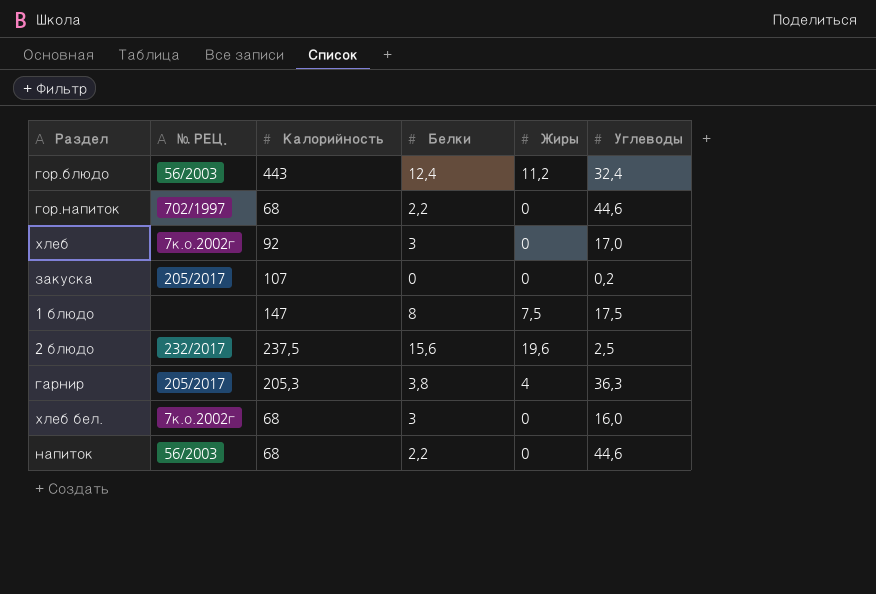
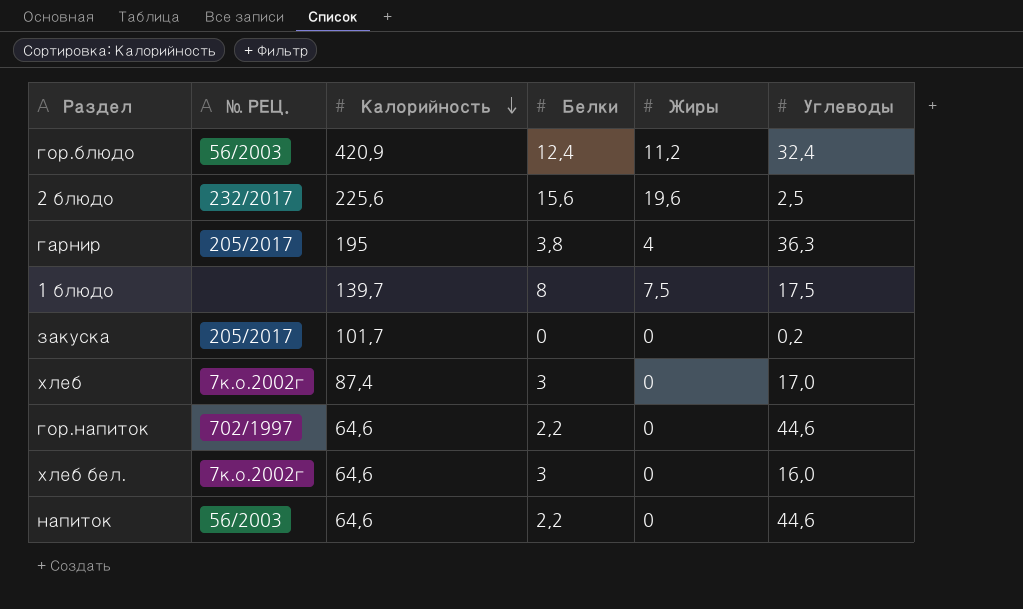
row order: none -> Калорийность descending
гор.блюдо | Калорийность: 443 -> 420,9
2 блюдо | Калорийность: 237,5 -> 225,6
гарнир | Калорийность: 205,3 -> 195
1 блюдо | Калорийность: 147 -> 139,7
закуска | Калорийность: 107 -> 101,7
хлеб | Калорийность: 92 -> 87,4
гор.напиток | Калорийность: 68 -> 64,6
хлеб бел. | Калорийность: 68 -> 64,6
напиток | Калорийность: 68 -> 64,6

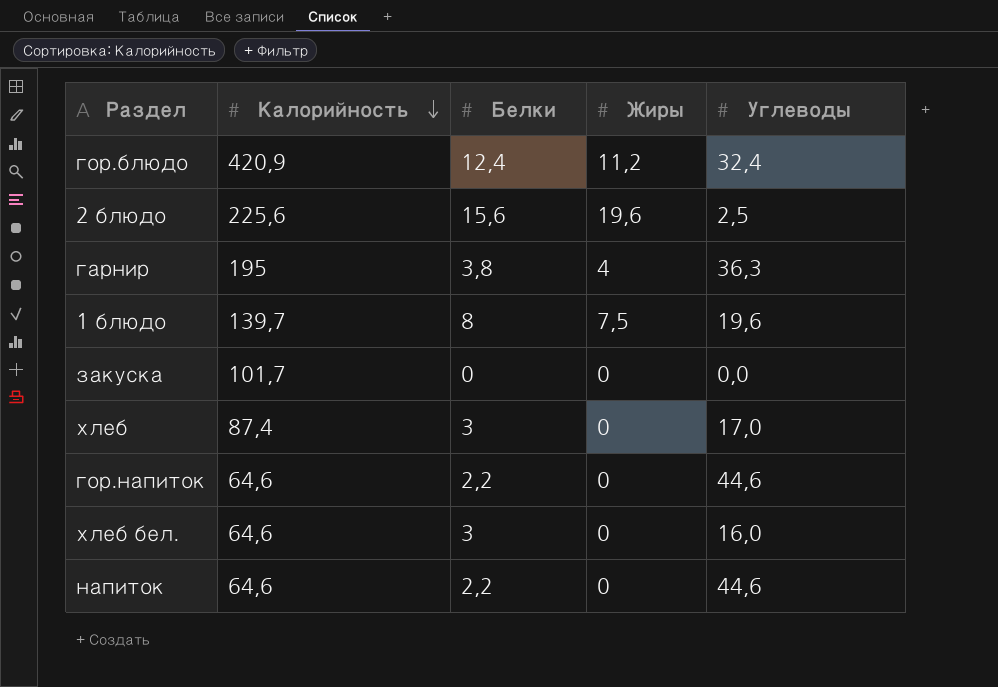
column № РЕЦ. | position: 2 -> none
1 блюдо | Углеводы: 17,5 -> 19,6
закуска | Углеводы: 0,2 -> 0,0

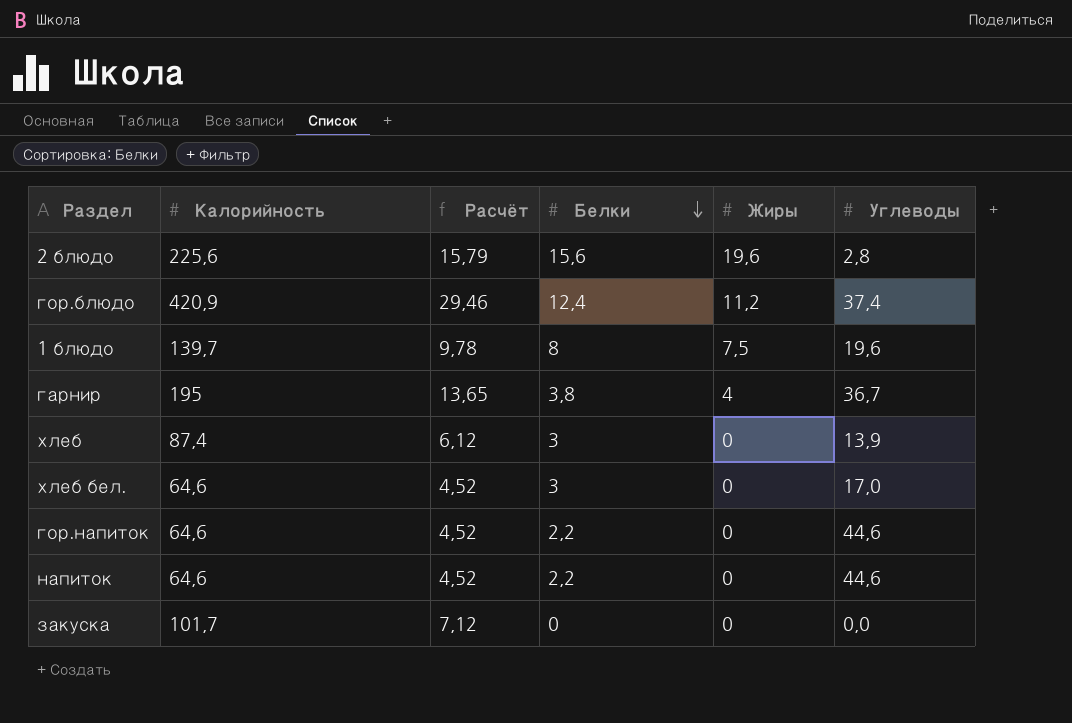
row order: Калорийность descending -> Белки descending
column Расчёт | formula: none -> [Калорийность] * 0,07
2 блюдо | Углеводы: 2,5 -> 2,8
гор.блюдо | Углеводы: 32,4 -> 37,4
гарнир | Углеводы: 36,3 -> 36,7
хлеб | Углеводы: 17,0 -> 13,9
хлеб бел. | Углеводы: 16,0 -> 17,0

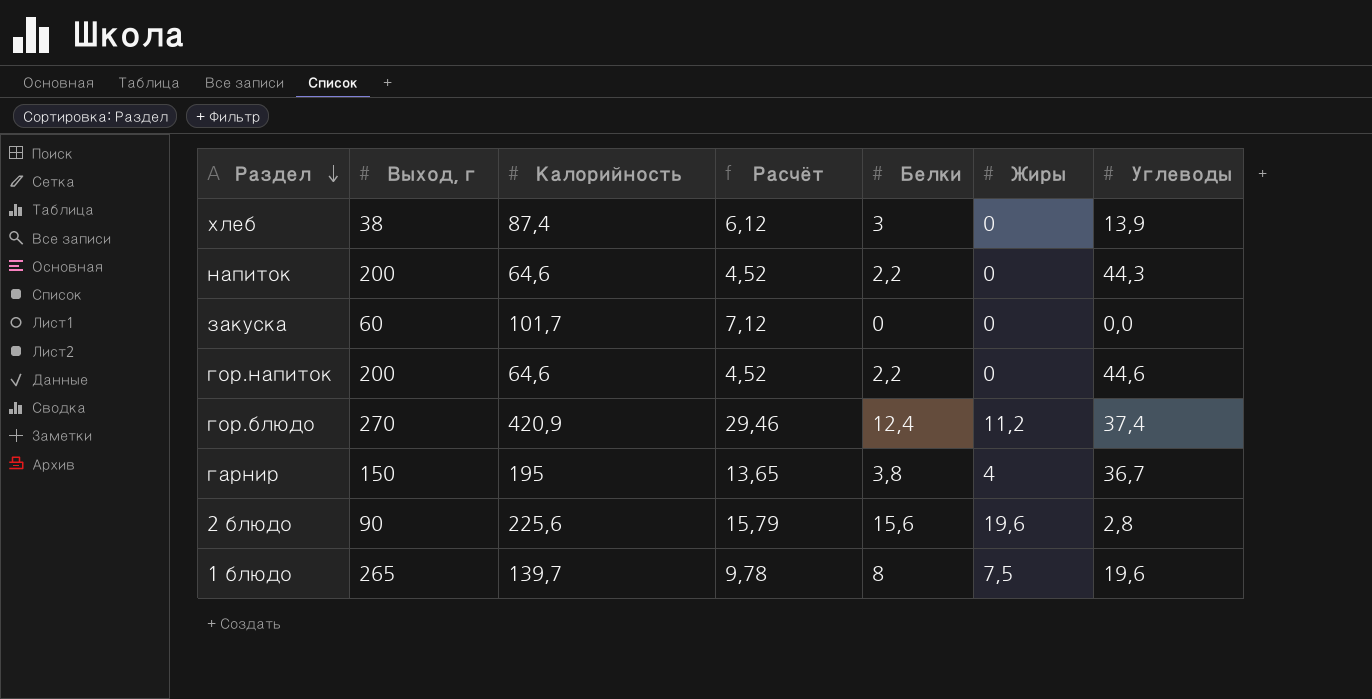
row order: Белки descending -> Раздел descending
column Выход, г | position: none -> 2
row хлеб бел.: 64,6 | 4,52 | 3 | 0 | 17,0 -> none
напиток | Углеводы: 44,6 -> 44,3

